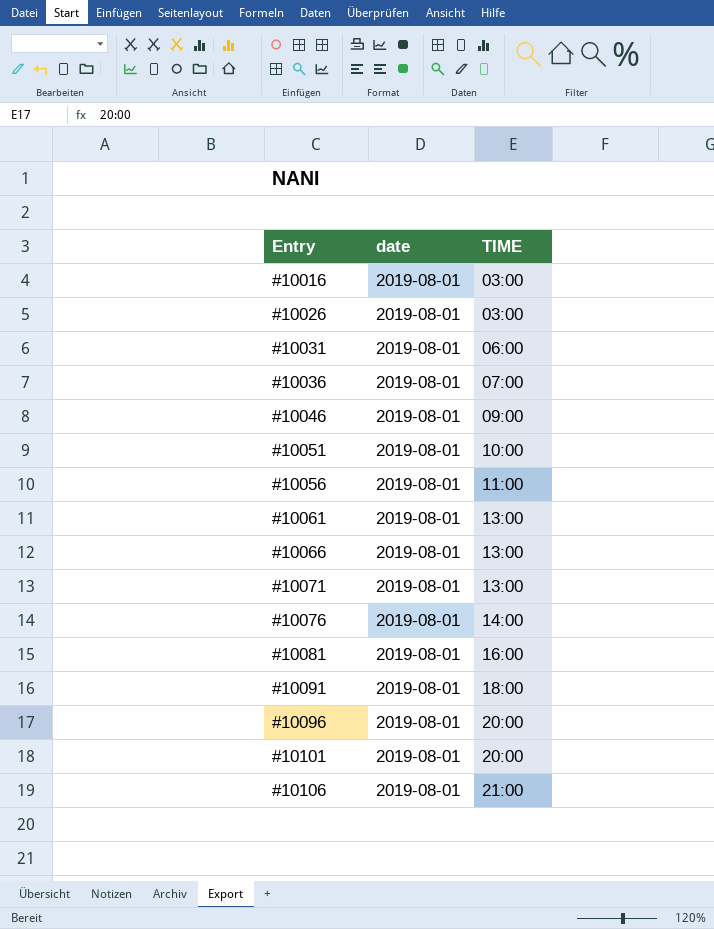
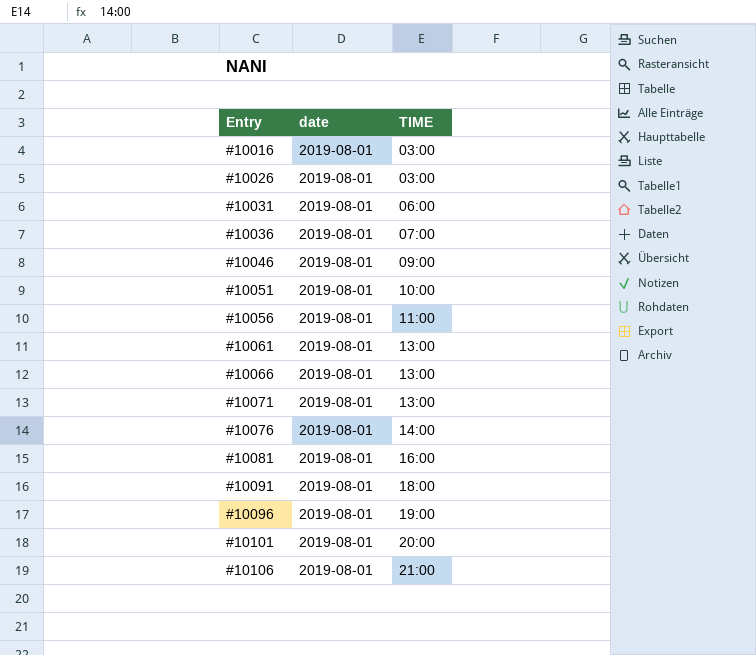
#10096 | TIME: 20:00 -> 19:00

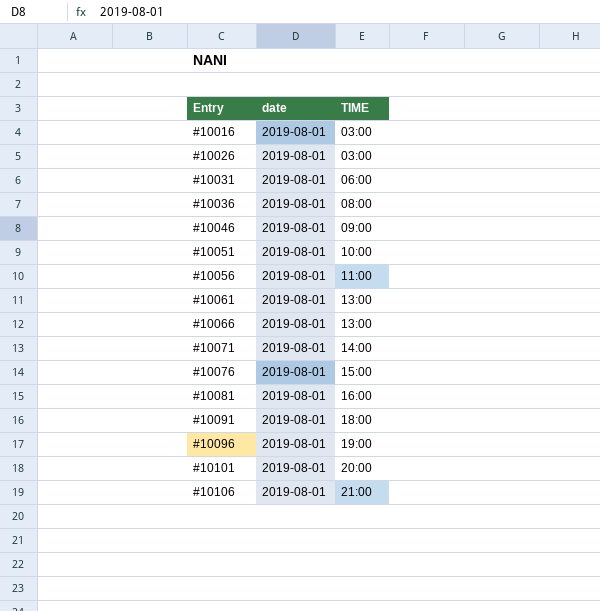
#10036 | TIME: 07:00 -> 08:00
#10071 | TIME: 13:00 -> 14:00
#10076 | TIME: 14:00 -> 15:00

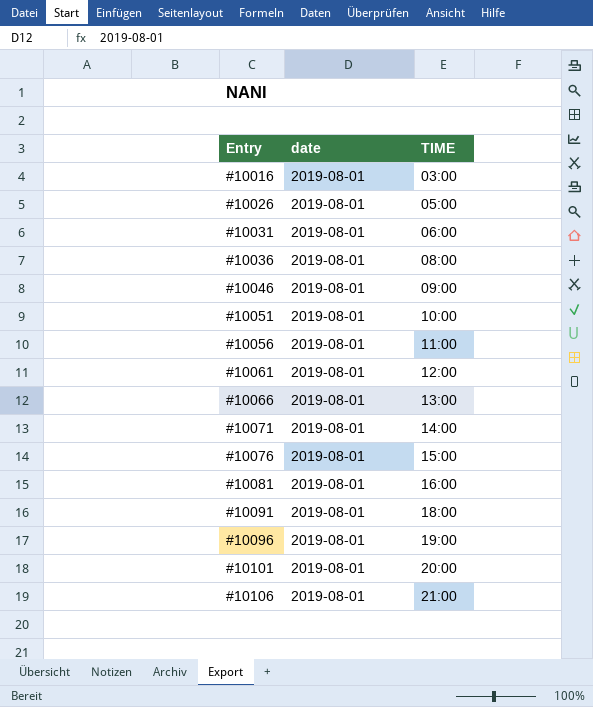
#10026 | TIME: 03:00 -> 05:00
#10061 | TIME: 13:00 -> 12:00

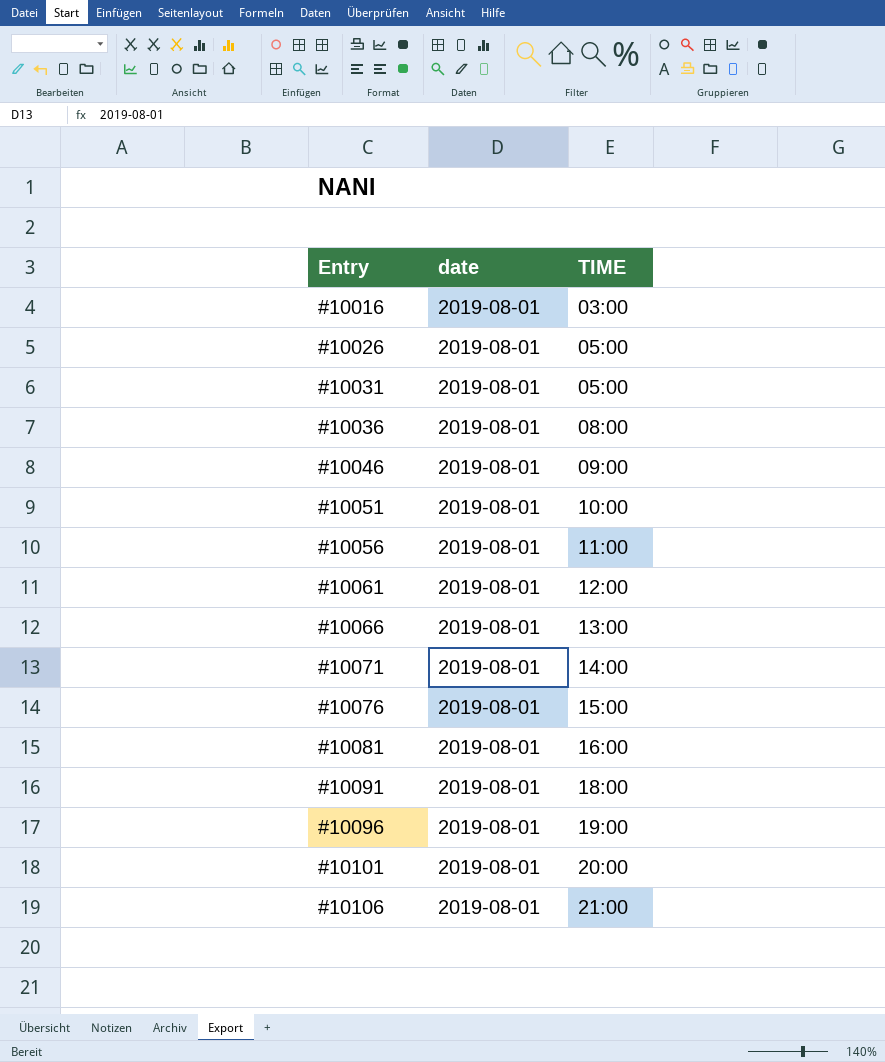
#10031 | TIME: 06:00 -> 05:00

